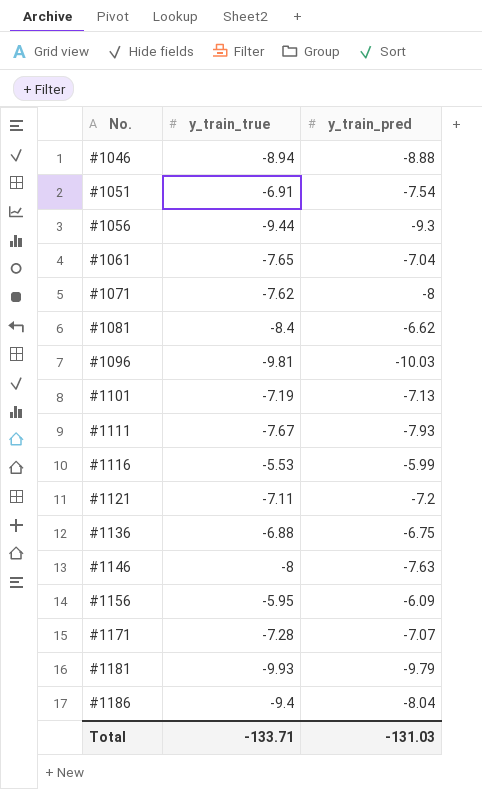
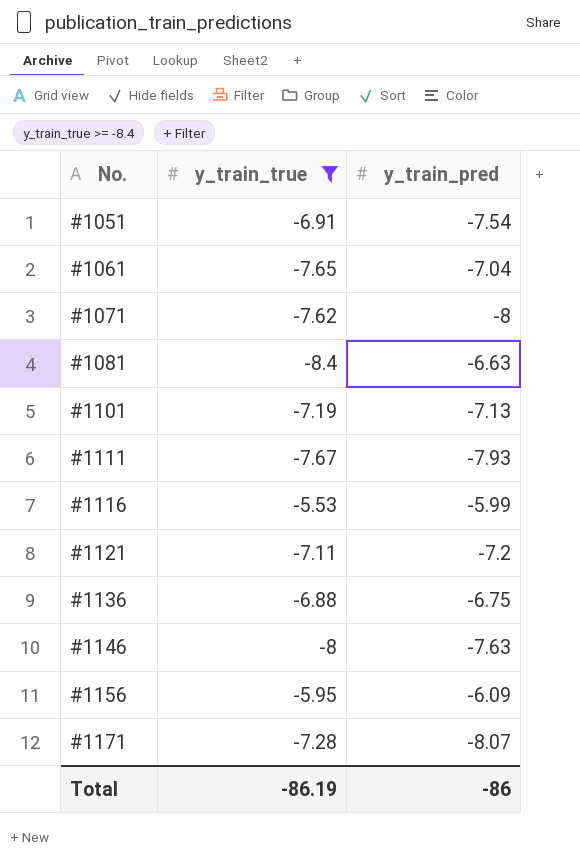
filter: none -> y_train_true >= -8.4
#1081 | y_train_pred: -6.62 -> -6.63
#1171 | y_train_pred: -7.07 -> -8.07
Total | y_train_true: -133.71 -> -86.19
Total | y_train_pred: -131.03 -> -86

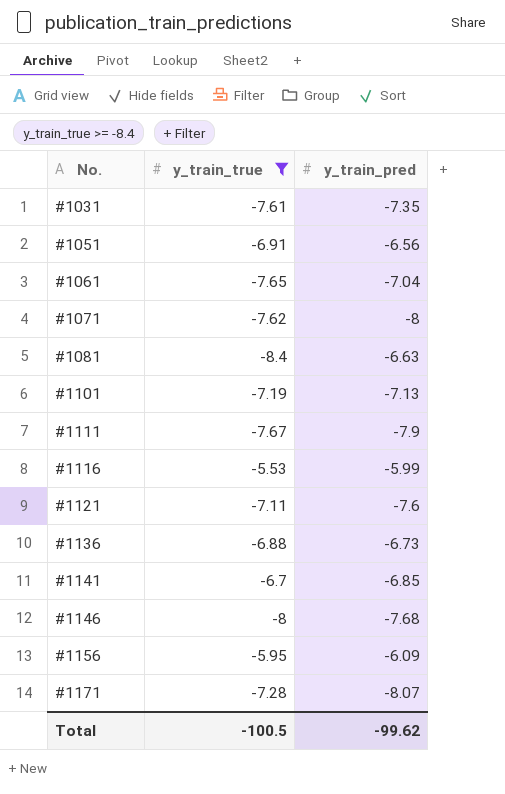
row #1031: none -> -7.61 | -7.35
#1051 | y_train_pred: -7.54 -> -6.56
#1111 | y_train_pred: -7.93 -> -7.9
#1121 | y_train_pred: -7.2 -> -7.6
#1136 | y_train_pred: -6.75 -> -6.73
row #1141: none -> -6.7 | -6.85
#1146 | y_train_pred: -7.63 -> -7.68
Total | y_train_true: -86.19 -> -100.5
Total | y_train_pred: -86 -> -99.62

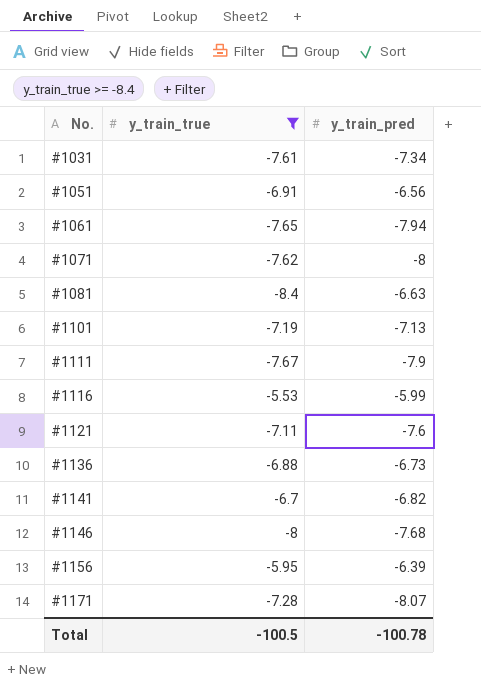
#1031 | y_train_pred: -7.35 -> -7.34
#1061 | y_train_pred: -7.04 -> -7.94
#1141 | y_train_pred: -6.85 -> -6.82
#1156 | y_train_pred: -6.09 -> -6.39
Total | y_train_pred: -99.62 -> -100.78

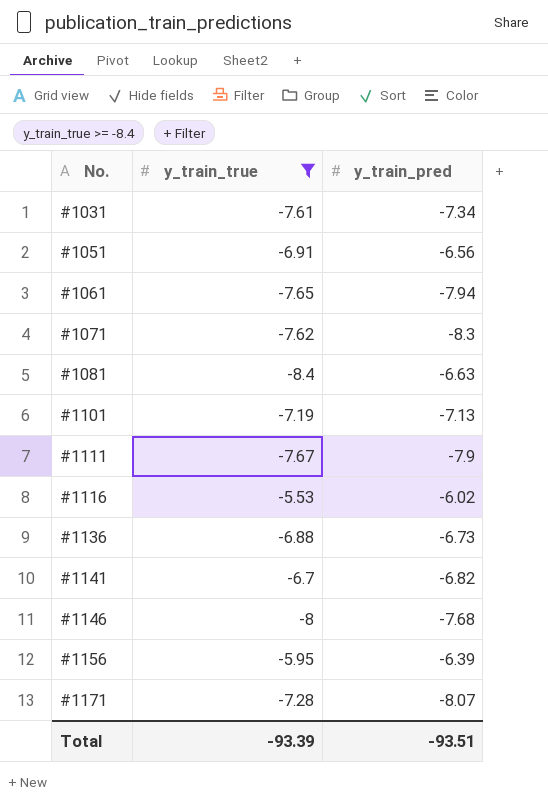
row #1121: -7.11 | -7.6 -> none
#1071 | y_train_pred: -8 -> -8.3
#1116 | y_train_pred: -5.99 -> -6.02
Total | y_train_true: -100.5 -> -93.39
Total | y_train_pred: -100.78 -> -93.51

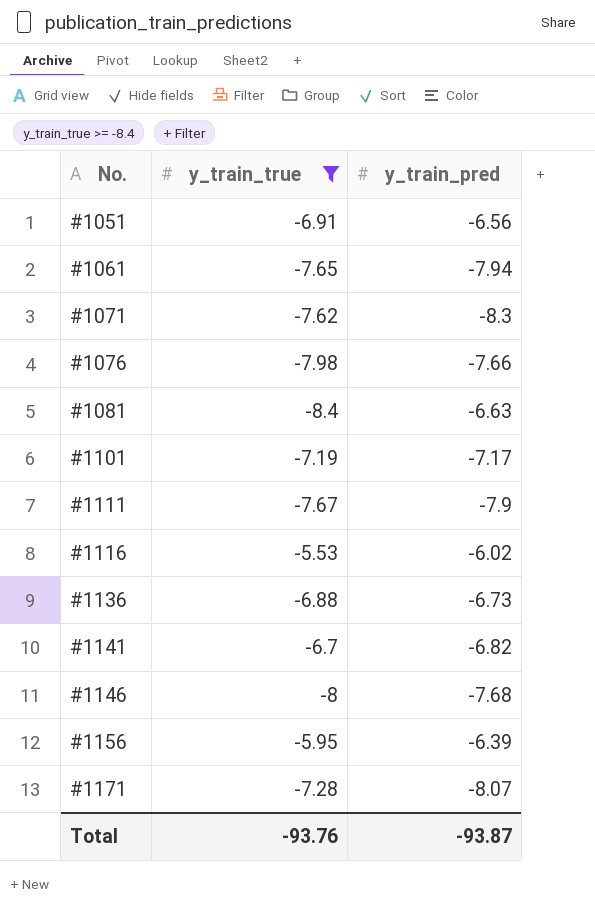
row #1031: -7.61 | -7.34 -> none
row #1076: none -> -7.98 | -7.66
#1101 | y_train_pred: -7.13 -> -7.17
Total | y_train_true: -93.39 -> -93.76
Total | y_train_pred: -93.51 -> -93.87

